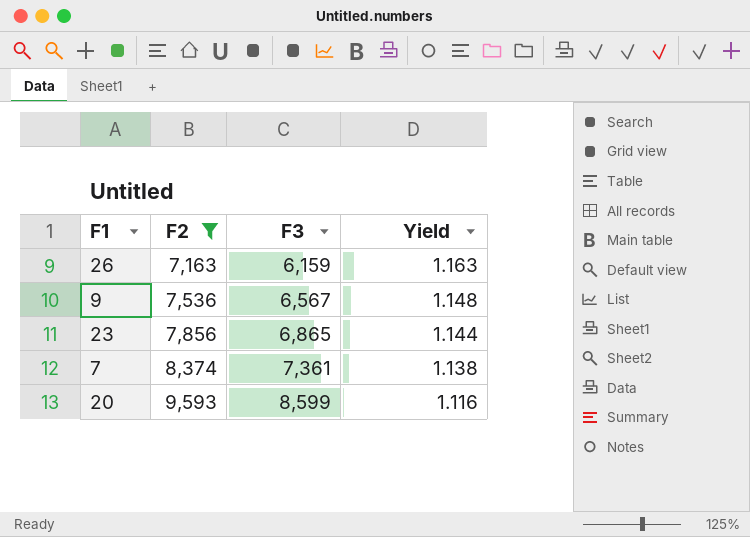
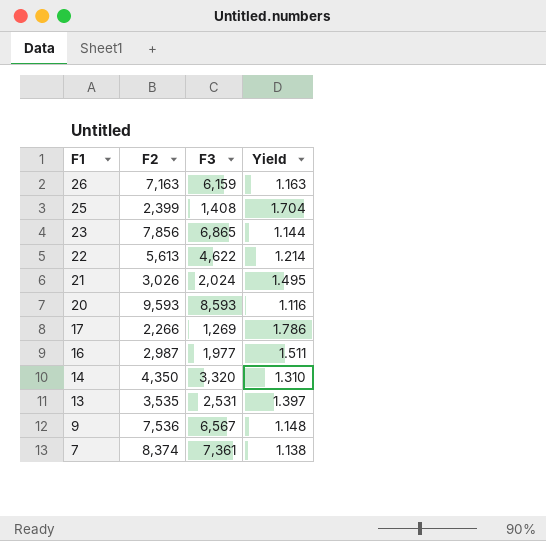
filter: F2 >= 7,163 -> none
row order: F2 ascending -> F1 descending
20 | F3: 8,599 -> 8,593

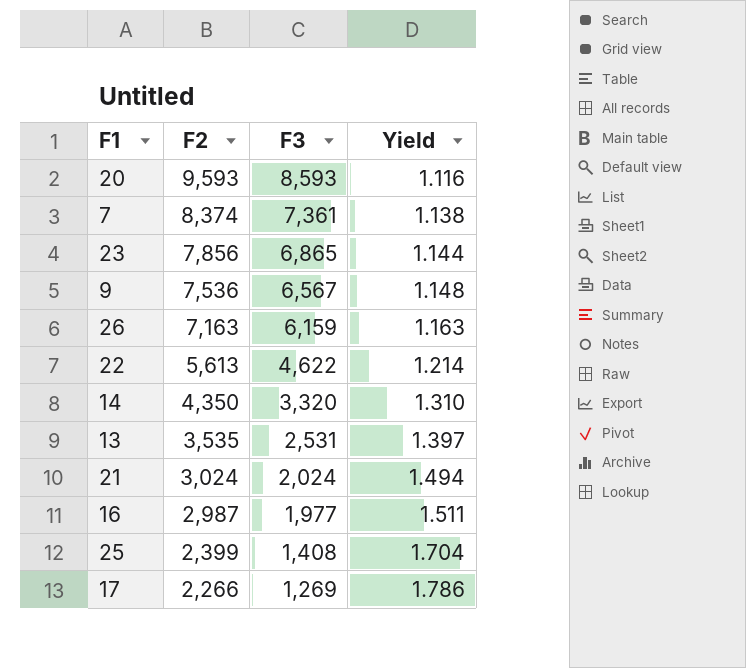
row order: F1 descending -> F2 descending
21 | F2: 3,026 -> 3,024
21 | Yield: 1.495 -> 1.494

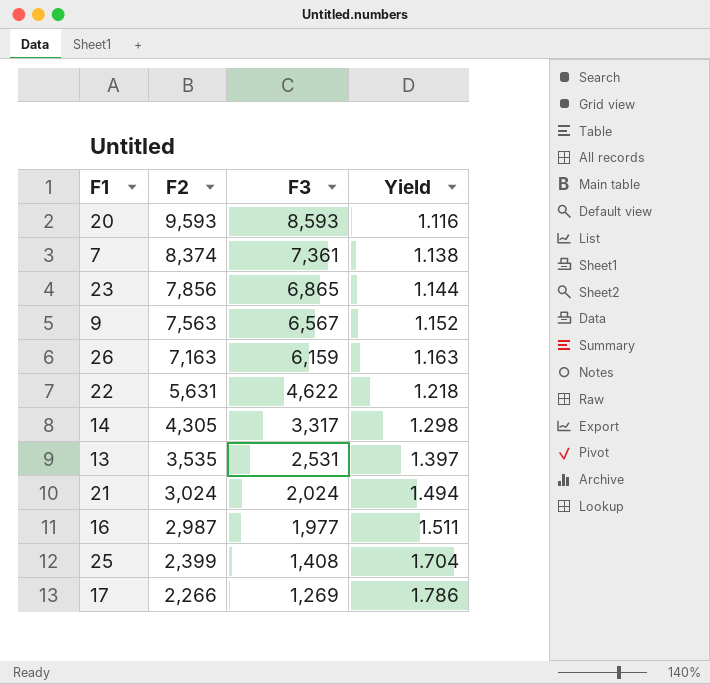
9 | F2: 7,536 -> 7,563
9 | Yield: 1.148 -> 1.152
22 | F2: 5,613 -> 5,631
22 | Yield: 1.214 -> 1.218
14 | F2: 4,350 -> 4,305
14 | F3: 3,320 -> 3,317
14 | Yield: 1.310 -> 1.298

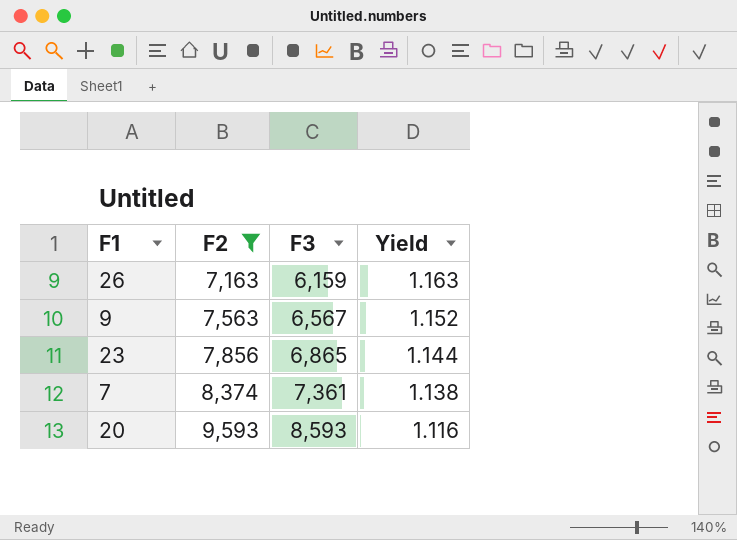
filter: none -> F2 >= 7,163
row order: F2 descending -> F2 ascending

